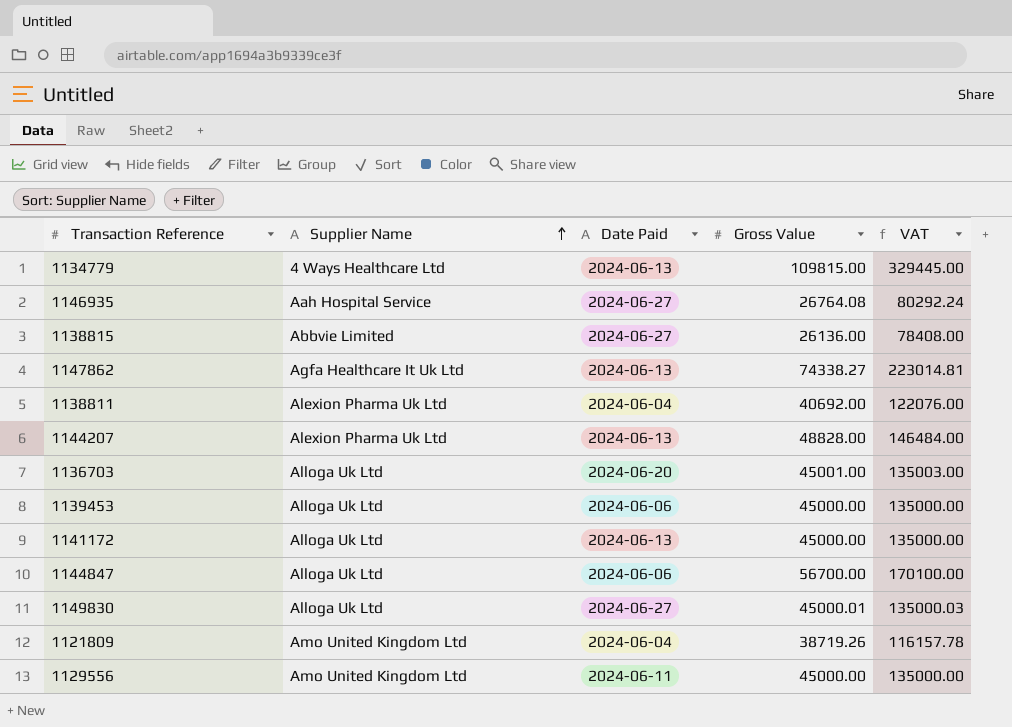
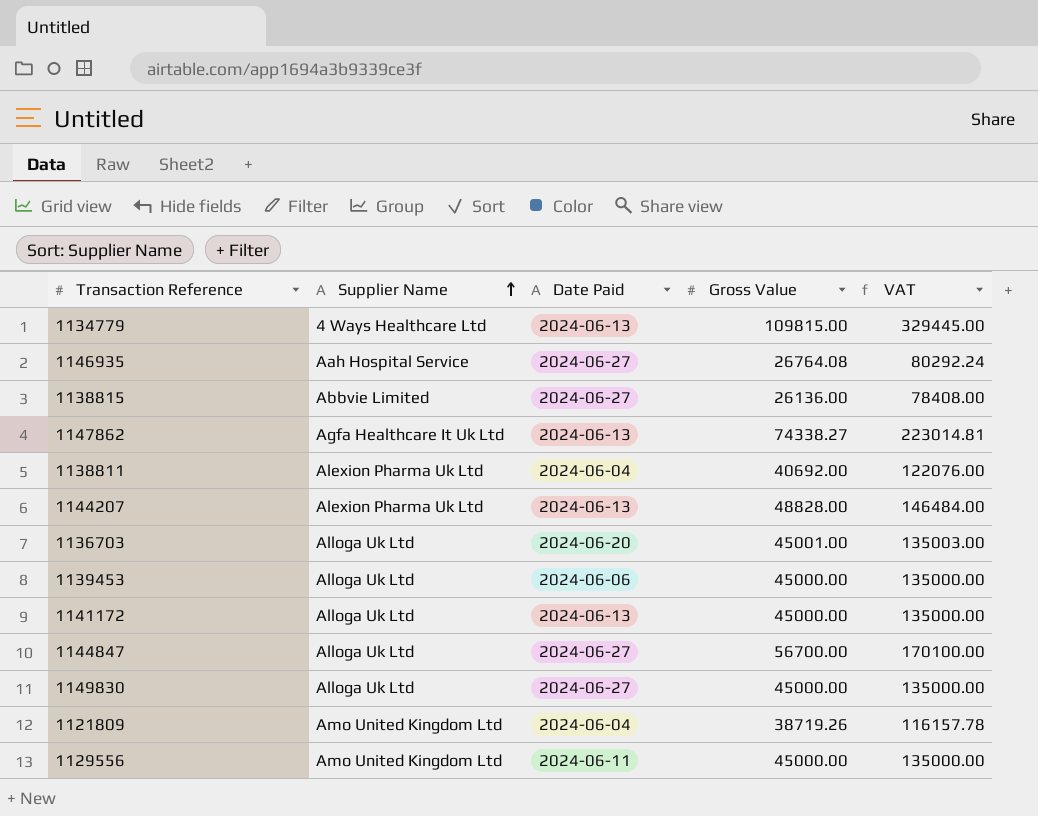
1144847 | Date Paid: 2024-06-06 -> 2024-06-27
1149830 | Gross Value: 45000.01 -> 45000.00
1149830 | VAT: 135000.03 -> 135000.00

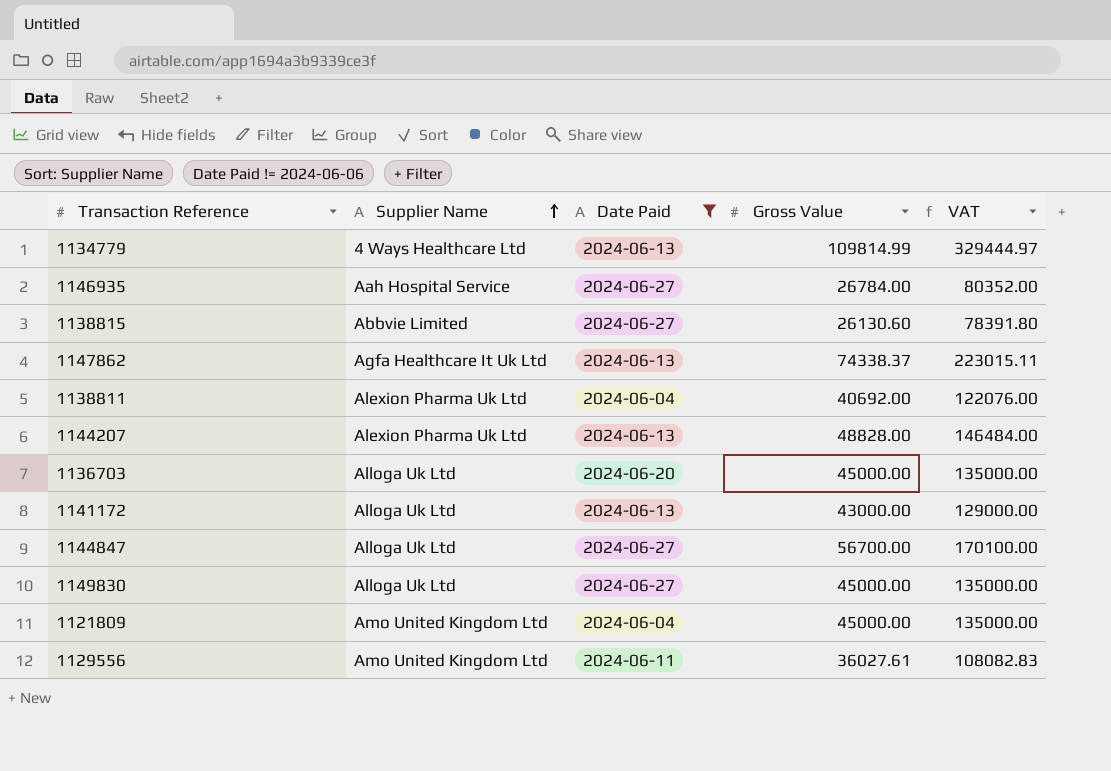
filter: none -> Date Paid != 2024-06-06
1134779 | Gross Value: 109815.00 -> 109814.99
1134779 | VAT: 329445.00 -> 329444.97
1146935 | Gross Value: 26764.08 -> 26784.00
1146935 | VAT: 80292.24 -> 80352.00
1138815 | Gross Value: 26136.00 -> 26130.60
1138815 | VAT: 78408.00 -> 78391.80
1147862 | Gross Value: 74338.27 -> 74338.37
1147862 | VAT: 223014.81 -> 223015.11
1136703 | Gross Value: 45001.00 -> 45000.00
1136703 | VAT: 135003.00 -> 135000.00
1141172 | Gross Value: 45000.00 -> 43000.00
1141172 | VAT: 135000.00 -> 129000.00
1121809 | Gross Value: 38719.26 -> 45000.00
1121809 | VAT: 116157.78 -> 135000.00
1129556 | Gross Value: 45000.00 -> 36027.61
1129556 | VAT: 135000.00 -> 108082.83

